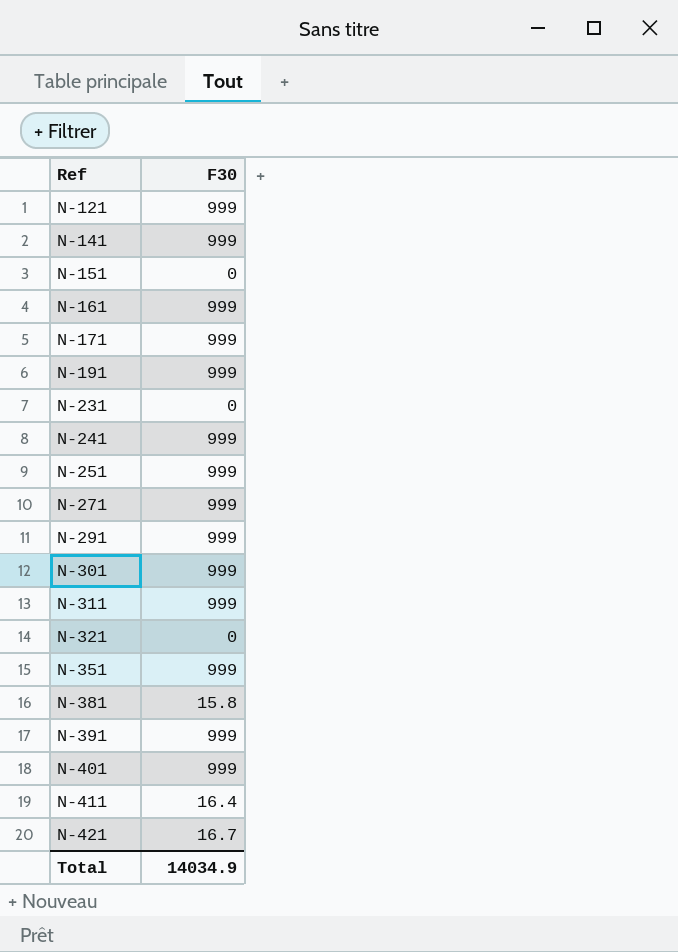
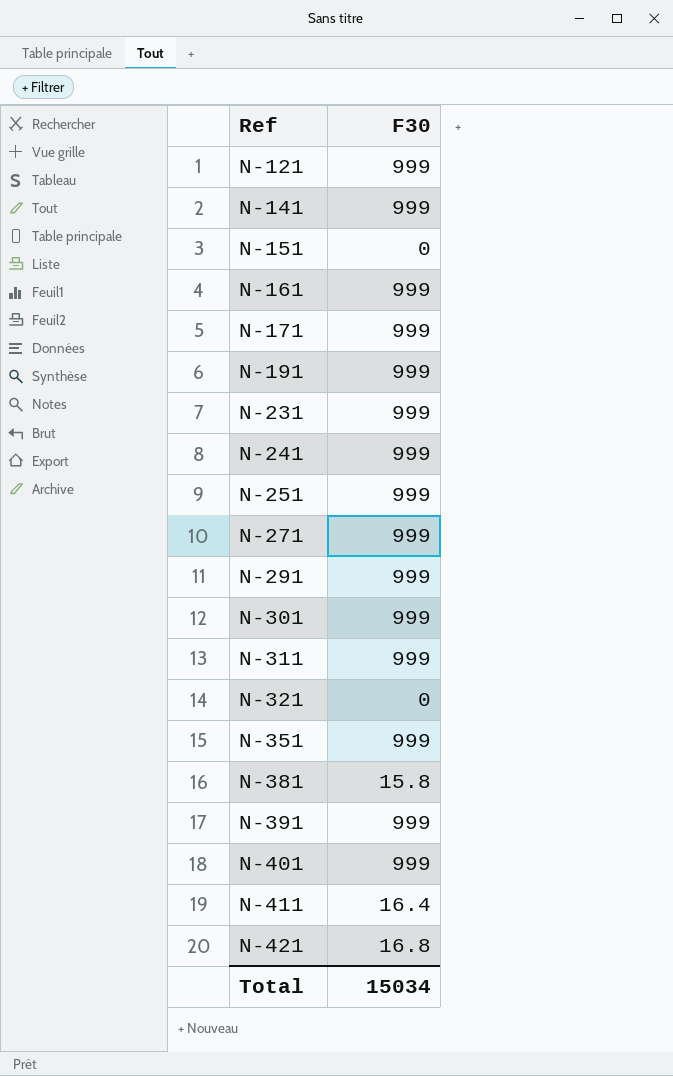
N-231 | F30: 0 -> 999
N-421 | F30: 16.7 -> 16.8
Total | F30: 14034.9 -> 15034

